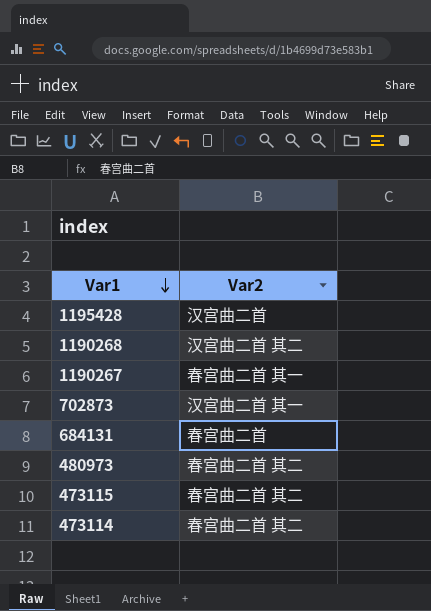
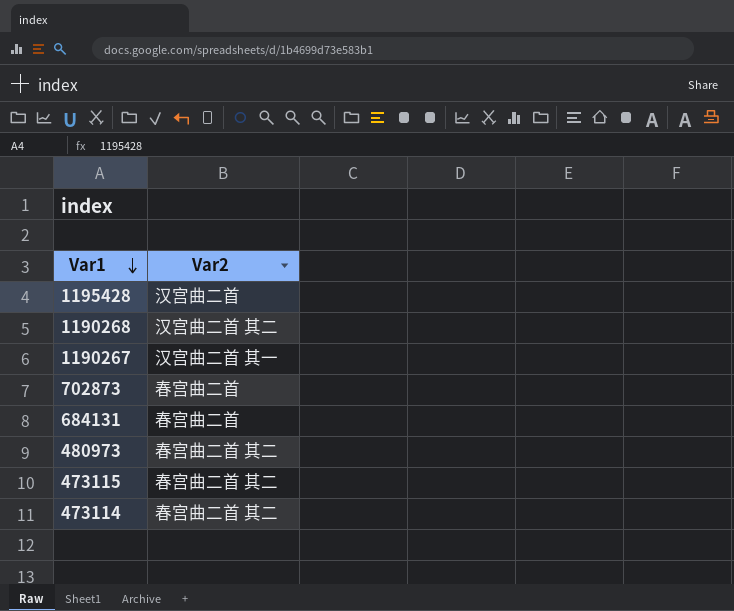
1190267 | Var2: 春宫曲二首 其一 -> 汉宫曲二首 其一
702873 | Var2: 汉宫曲二首 其一 -> 春宫曲二首

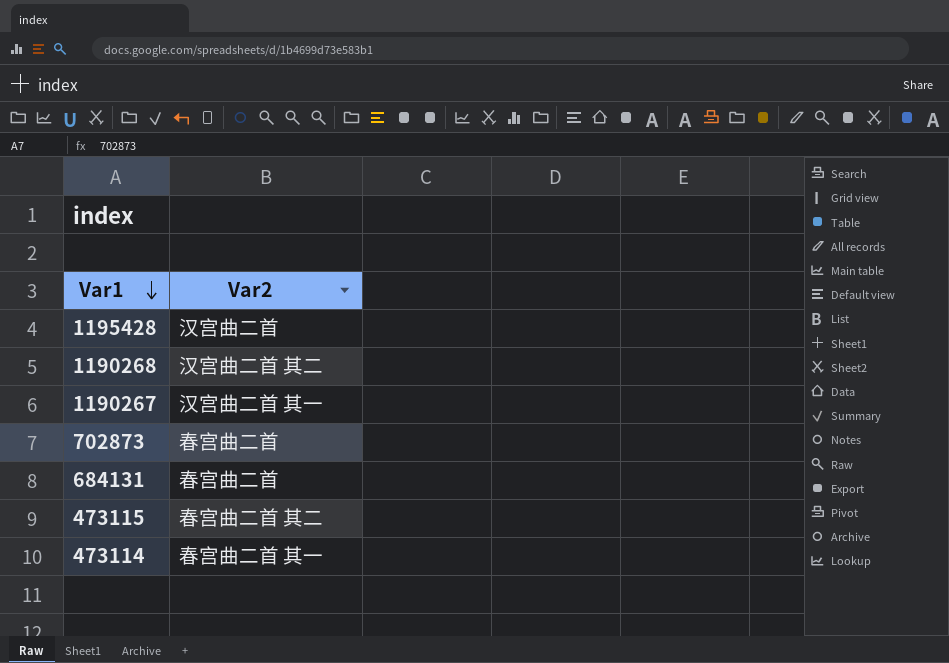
row 480973: 春宫曲二首 其二 -> none
473114 | Var2: 春宫曲二首 其二 -> 春宫曲二首 其一

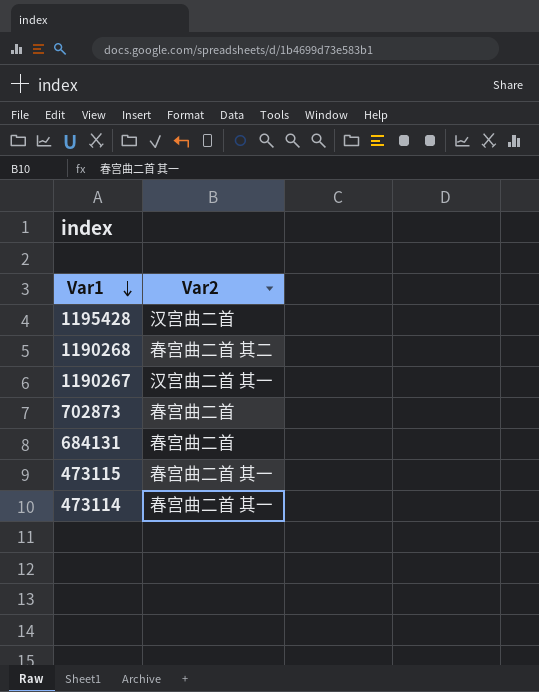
1190268 | Var2: 汉宫曲二首 其二 -> 春宫曲二首 其二
473115 | Var2: 春宫曲二首 其二 -> 春宫曲二首 其一

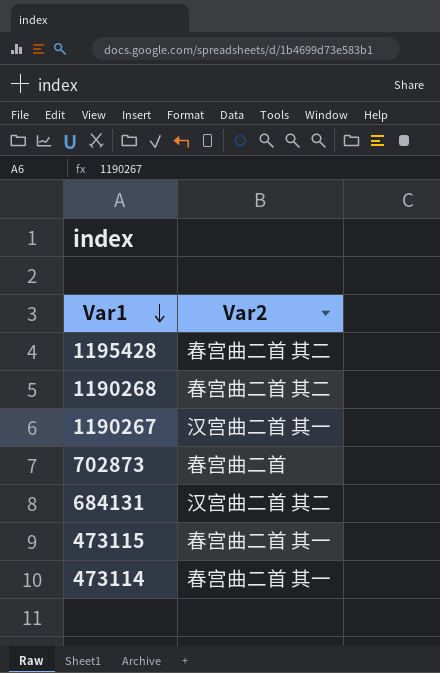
1195428 | Var2: 汉宫曲二首 -> 春宫曲二首 其二
684131 | Var2: 春宫曲二首 -> 汉宫曲二首 其二

